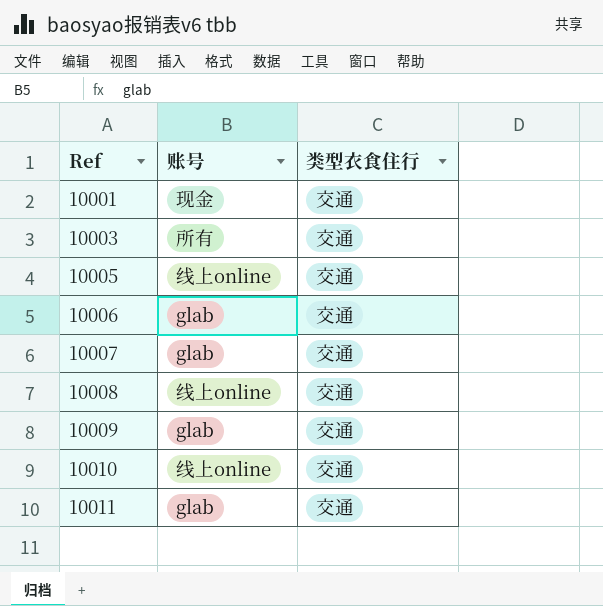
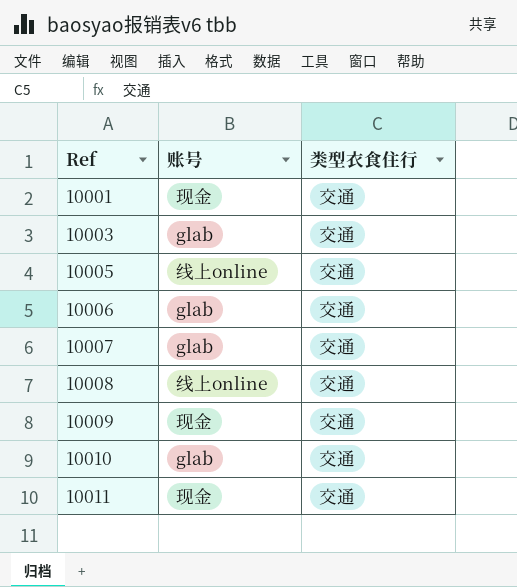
10003 | 账号: 所有 -> glab
10009 | 账号: glab -> 现金
10010 | 账号: 线上online -> glab
10011 | 账号: glab -> 现金

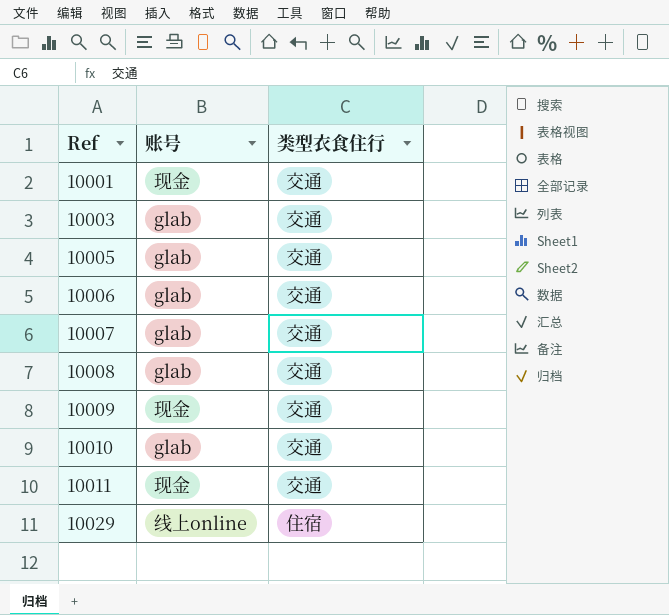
10005 | 账号: 线上online -> glab
10008 | 账号: 线上online -> glab
row 10029: none -> 线上online | 住宿

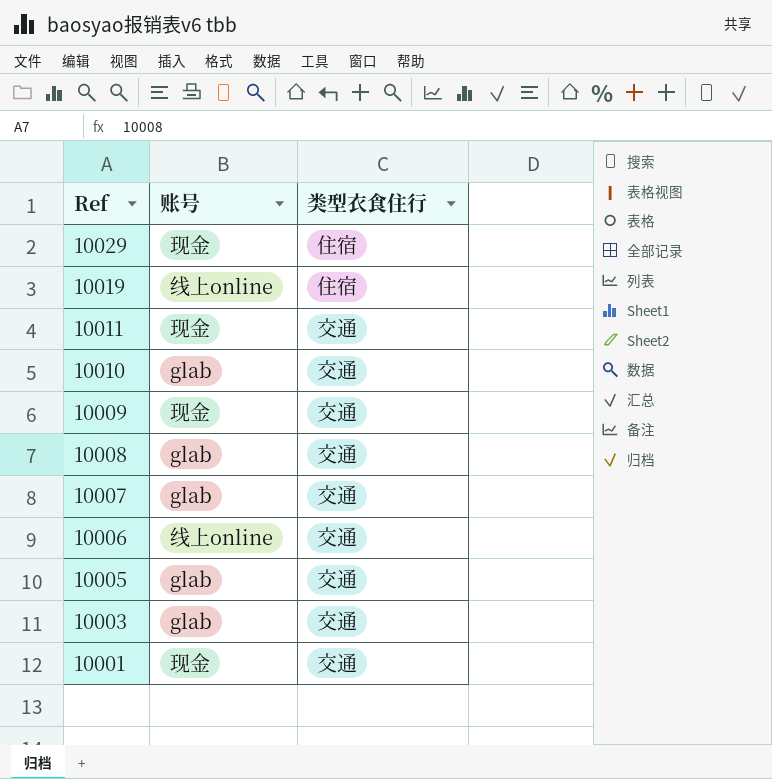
row order: Ref ascending -> Ref descending
10029 | 账号: 线上online -> 现金
row 10019: none -> 线上online | 住宿
10006 | 账号: glab -> 线上online

